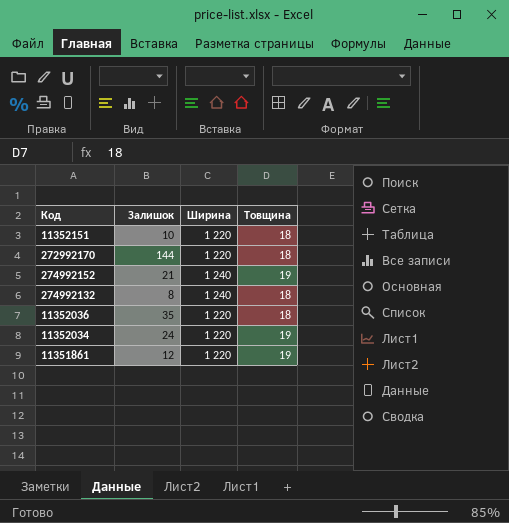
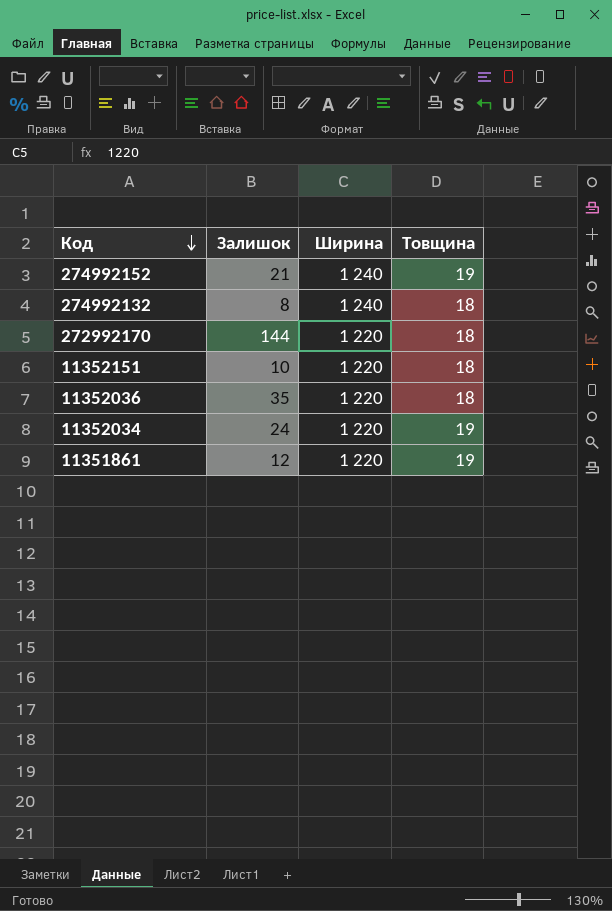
row order: none -> Код descending

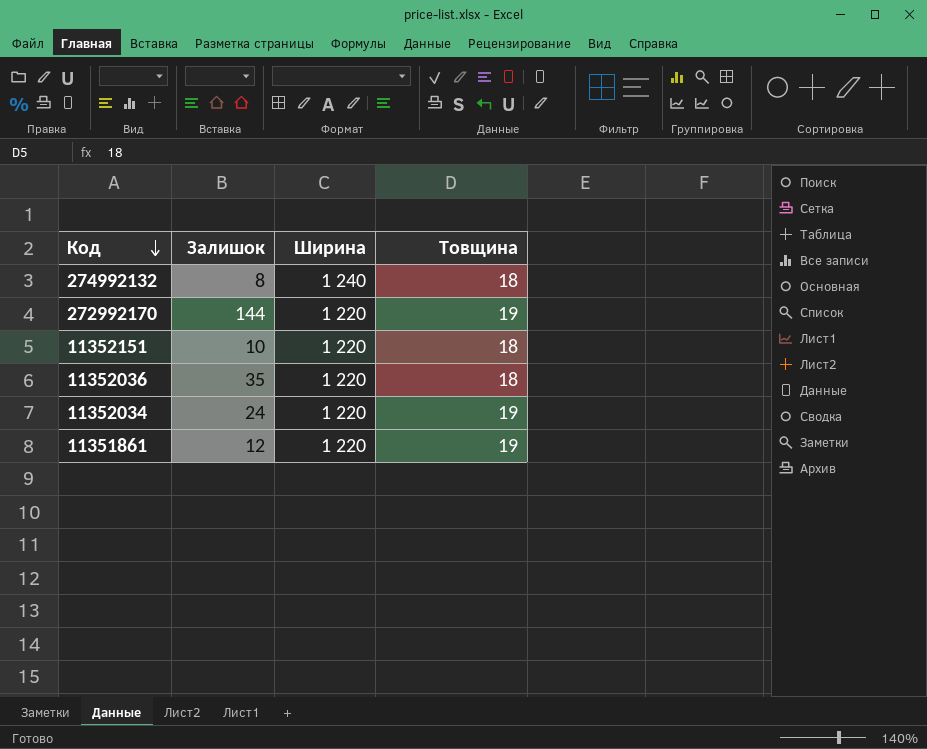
row 274992152: 21 | 1 240 | 19 -> none
272992170 | Товщина: 18 -> 19

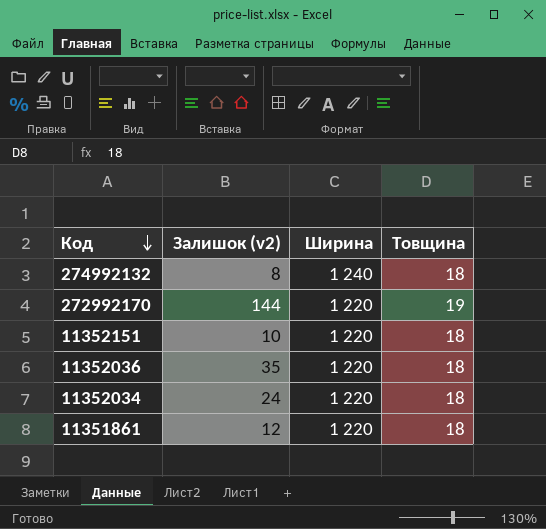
column name: Залишок -> Залишок (v2)
11352034 | Товщина: 19 -> 18
11351861 | Товщина: 19 -> 18

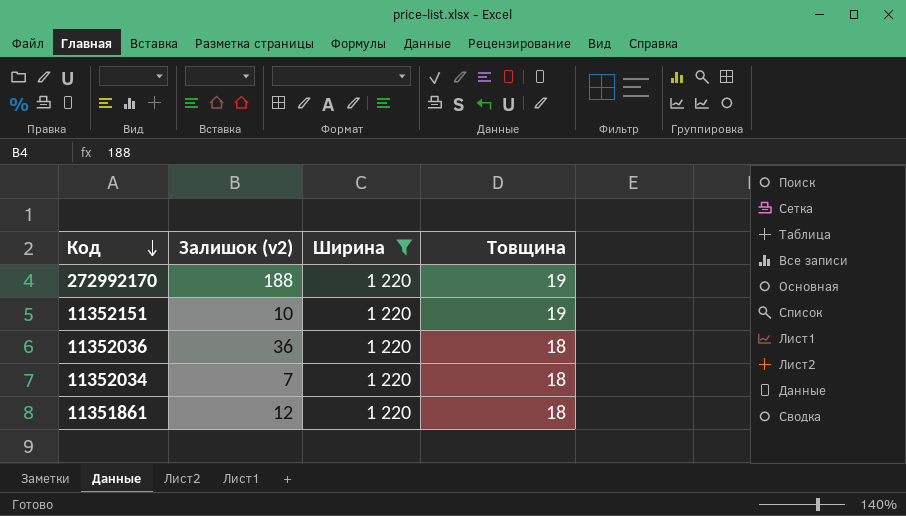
filter: none -> Ширина = 1 220
272992170 | Залишок (v2): 144 -> 188
11352151 | Товщина: 18 -> 19
11352036 | Залишок (v2): 35 -> 36
11352034 | Залишок (v2): 24 -> 7

